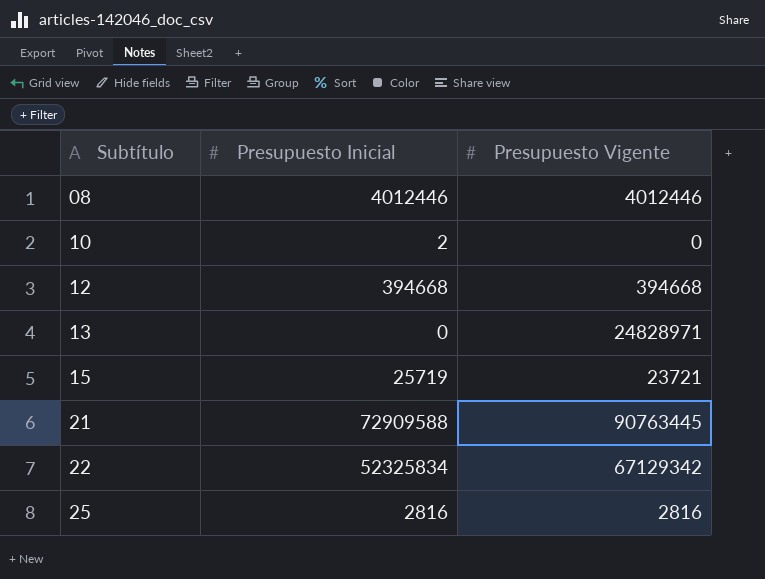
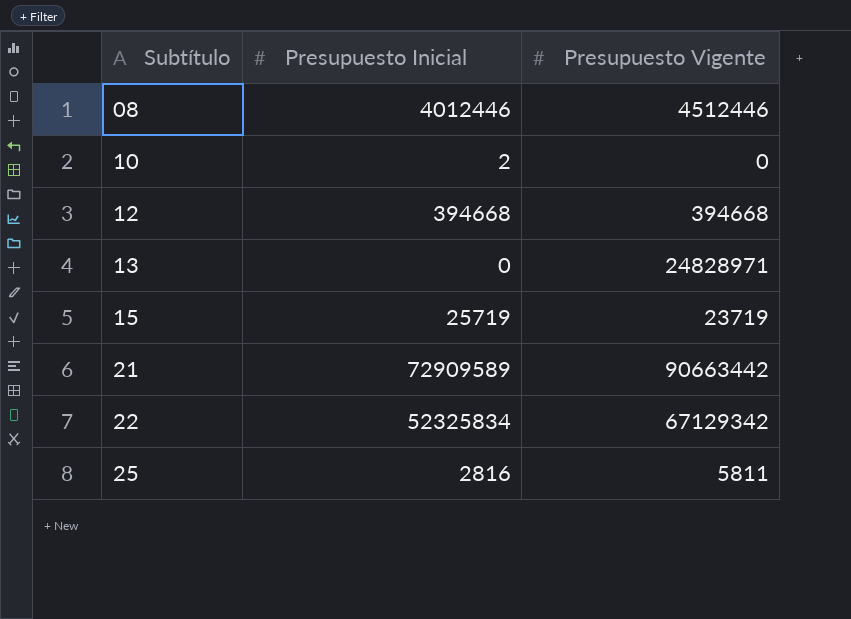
08 | Presupuesto Vigente: 4012446 -> 4512446
15 | Presupuesto Vigente: 23721 -> 23719
21 | Presupuesto Inicial: 72909588 -> 72909589
21 | Presupuesto Vigente: 90763445 -> 90663442
25 | Presupuesto Vigente: 2816 -> 5811

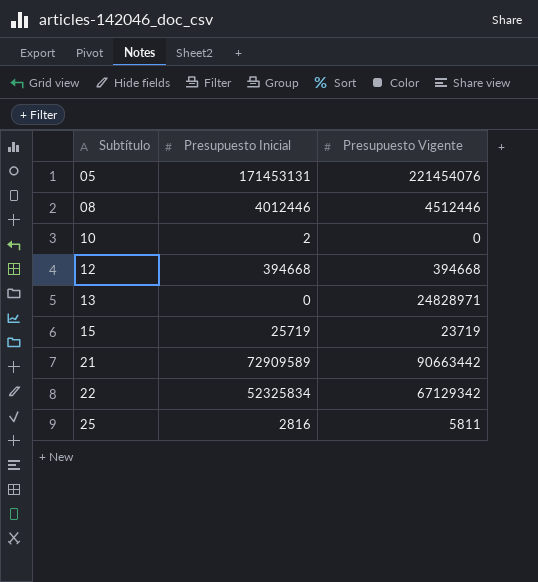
row 05: none -> 171453131 | 221454076

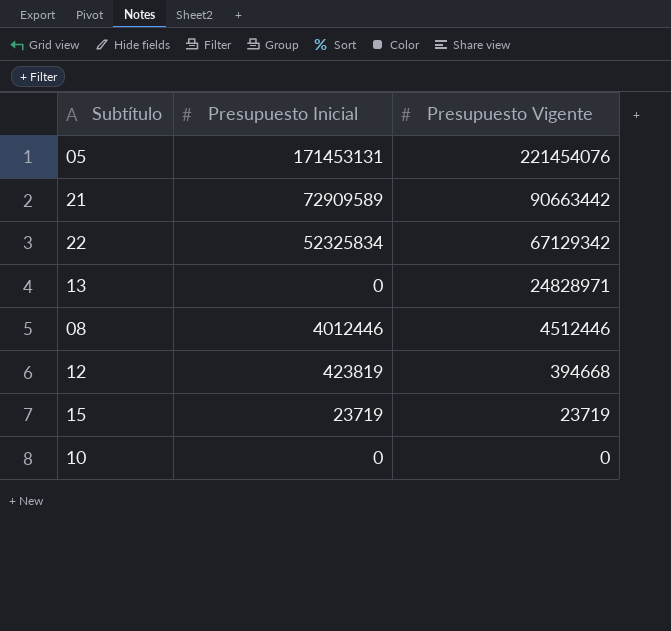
row order: Subtítulo ascending -> Presupuesto Vigente descending
row 25: 2816 | 5811 -> none
12 | Presupuesto Inicial: 394668 -> 423819
15 | Presupuesto Inicial: 25719 -> 23719
10 | Presupuesto Inicial: 2 -> 0

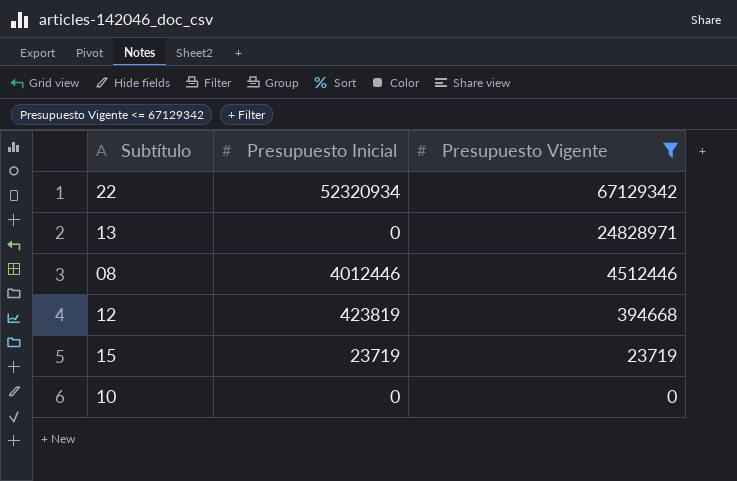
filter: none -> Presupuesto Vigente <= 67129342
22 | Presupuesto Inicial: 52325834 -> 52320934

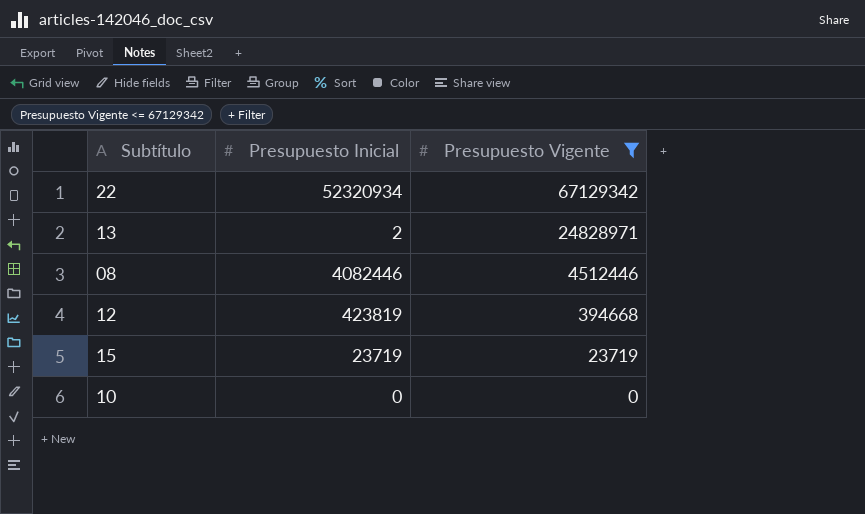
13 | Presupuesto Inicial: 0 -> 2
08 | Presupuesto Inicial: 4012446 -> 4082446

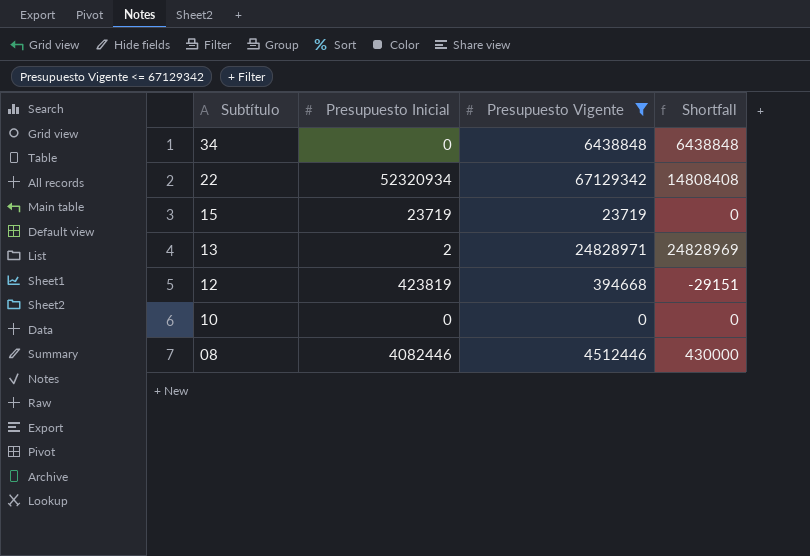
row order: Presupuesto Vigente descending -> Subtítulo descending
column Shortfall | formula: none -> [Presupuesto Vigente] - [Presupuesto Inicial]
row 34: none -> 0 | 6438848 | 6438848

